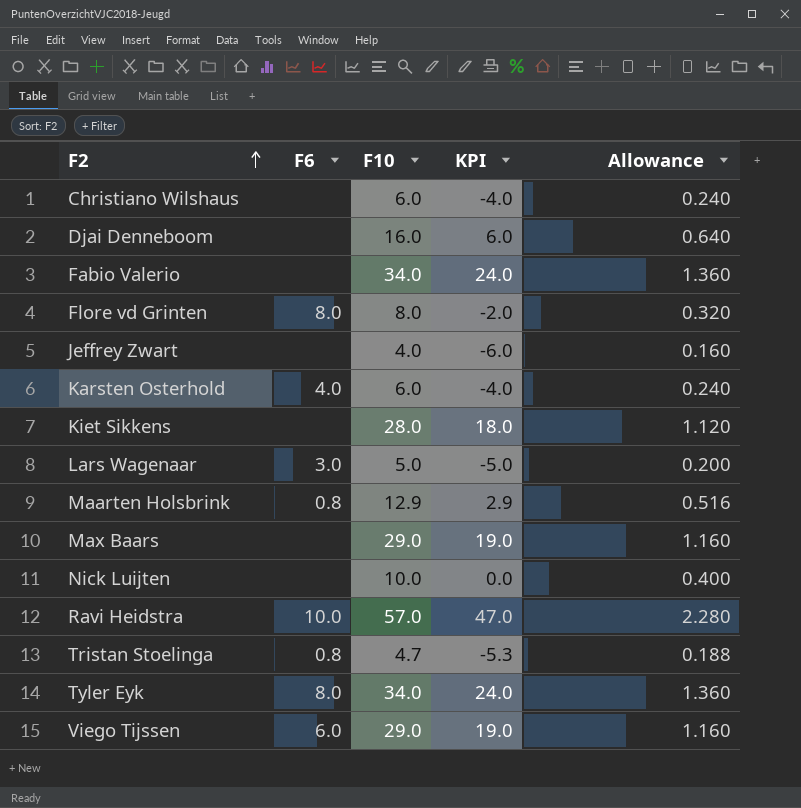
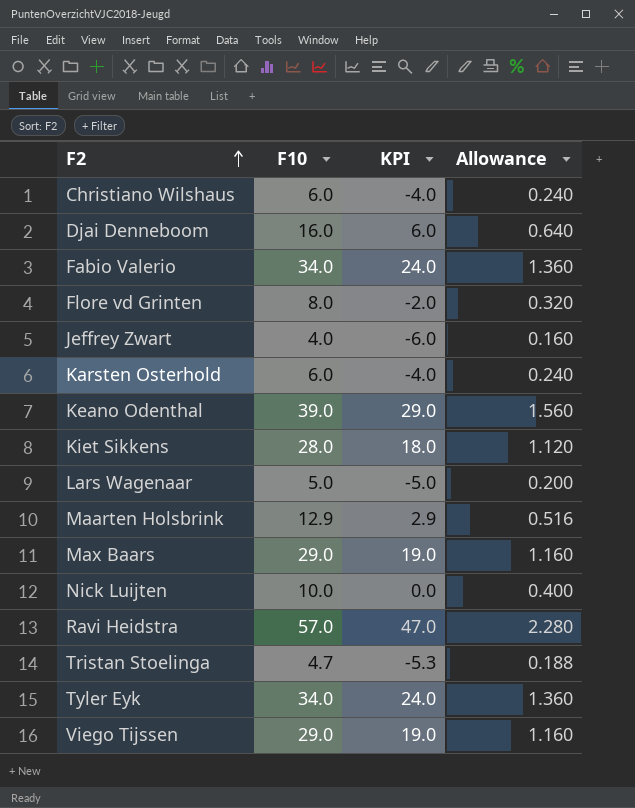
column F6 | position: 2 -> none
row Keano Odenthal: none -> 39.0 | 29.0 | 1.560

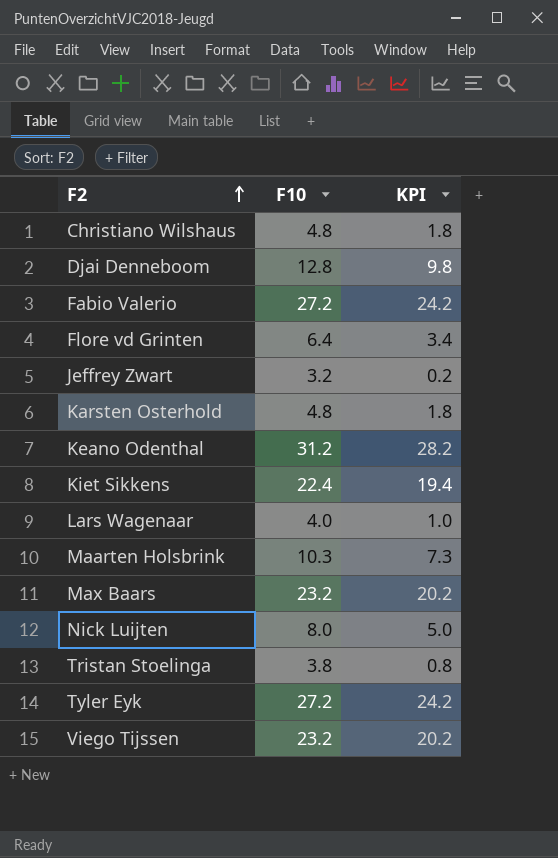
column Allowance | formula: [F10] * 0.04 -> none
column KPI | formula: [F10] - 10 -> [F10] - 3
row Ravi Heidstra: 57.0 | 47.0 | 2.280 -> none
Christiano Wilshaus | F10: 6.0 -> 4.8
Djai Denneboom | F10: 16.0 -> 12.8
Fabio Valerio | F10: 34.0 -> 27.2
Flore vd Grinten | F10: 8.0 -> 6.4
Jeffrey Zwart | F10: 4.0 -> 3.2
Karsten Osterhold | F10: 6.0 -> 4.8
Keano Odenthal | F10: 39.0 -> 31.2
Kiet Sikkens | F10: 28.0 -> 22.4
Lars Wagenaar | F10: 5.0 -> 4.0
Maarten Holsbrink | F10: 12.9 -> 10.3
Max Baars | F10: 29.0 -> 23.2
Nick Luijten | F10: 10.0 -> 8.0
Tristan Stoelinga | F10: 4.7 -> 3.8
Tyler Eyk | F10: 34.0 -> 27.2
Viego Tijssen | F10: 29.0 -> 23.2

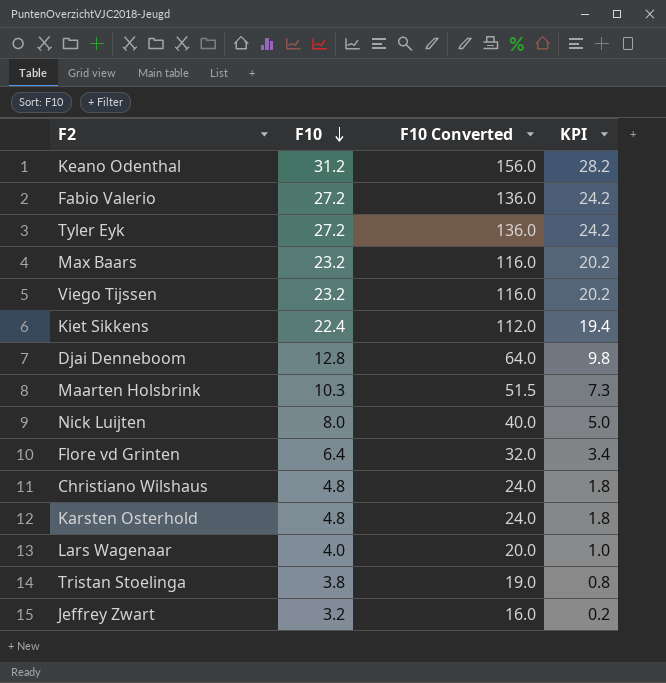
row order: F2 ascending -> F10 descending
column F10 Converted | formula: none -> [F10] * 5

